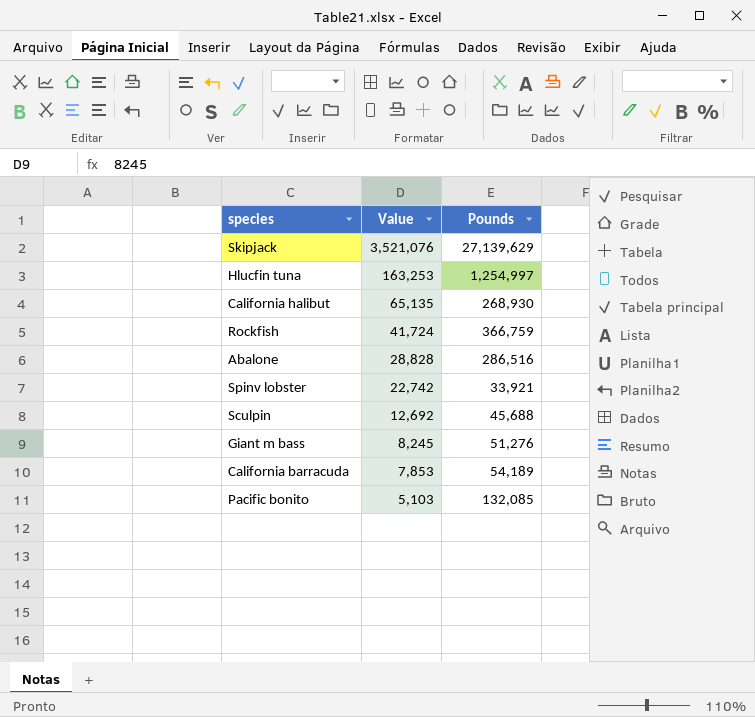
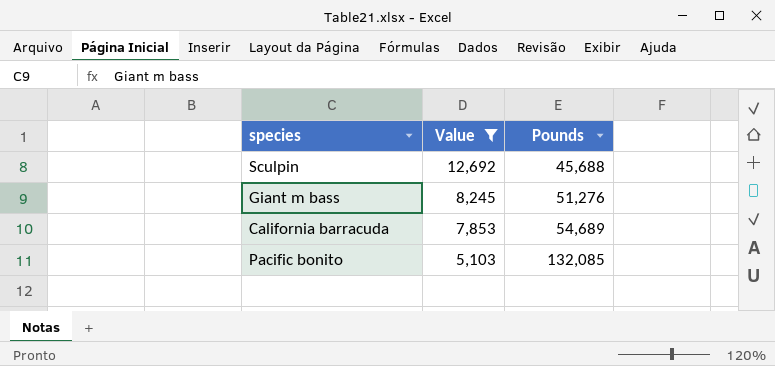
filter: none -> Value <= 12,692
California barracuda | Pounds: 54,189 -> 54,689

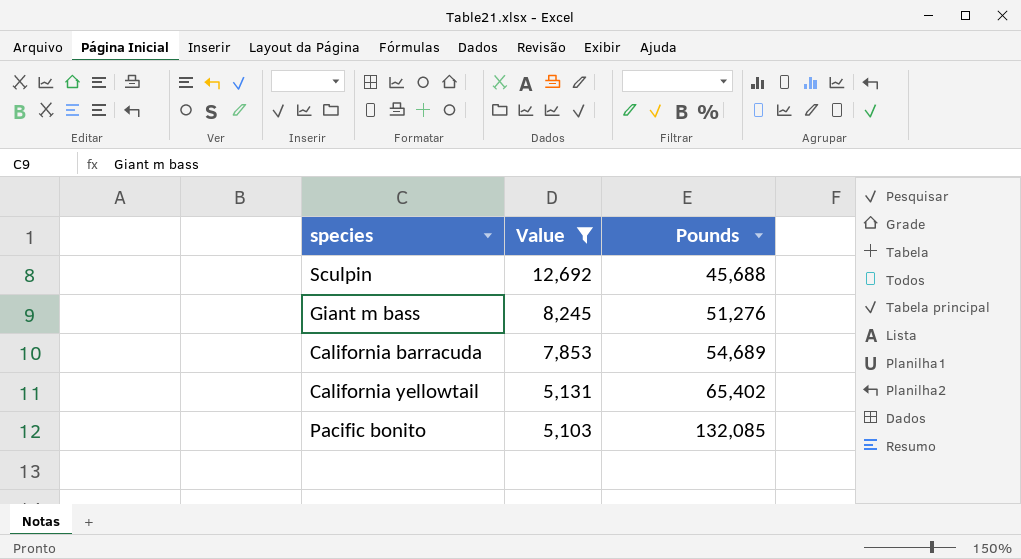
row California yellowtail: none -> 5,131 | 65,402

